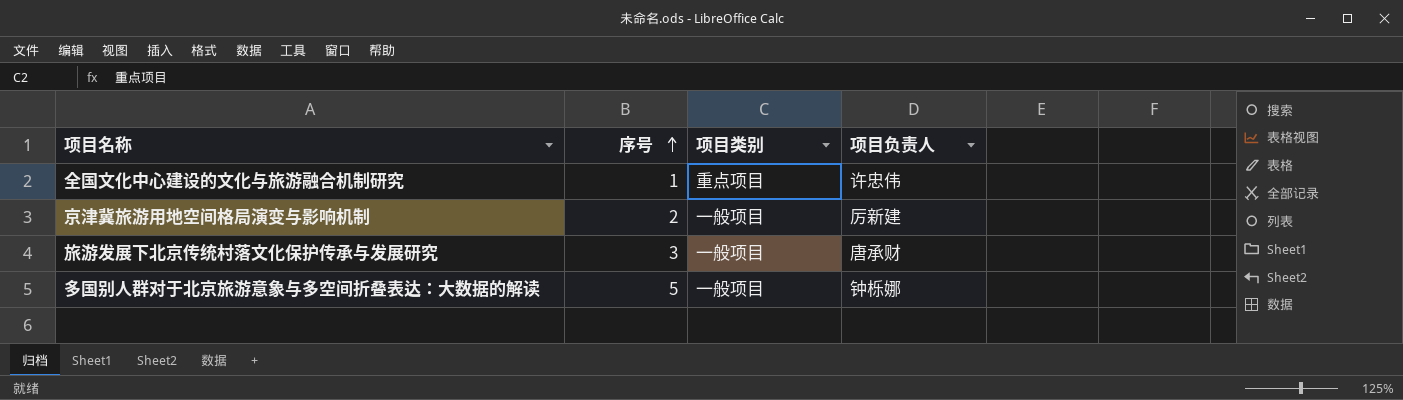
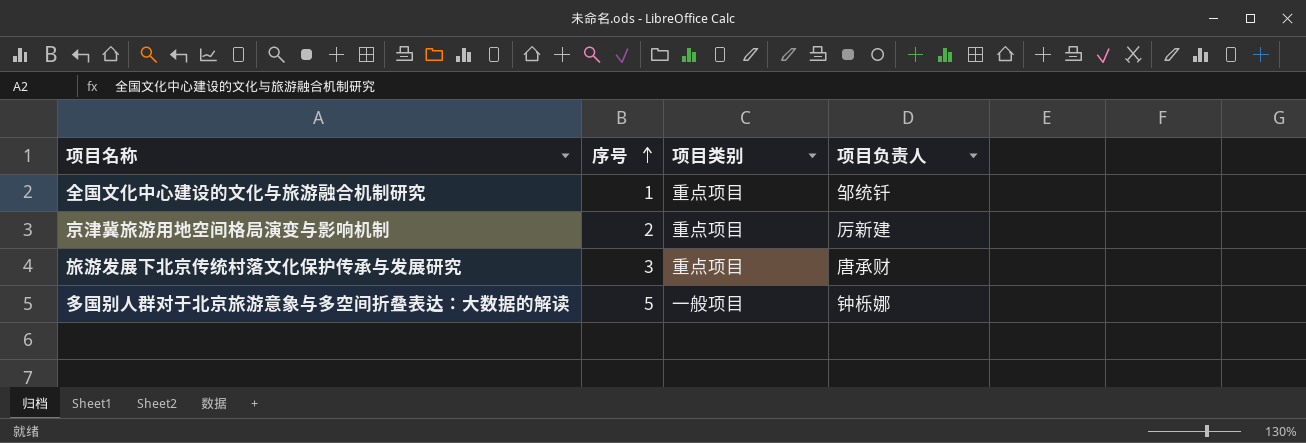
全国文化中心建设的文化与旅游融合机制研究 | 项目负责人: 许忠伟 -> 邹统钎
京津冀旅游用地空间格局演变与影响机制 | 项目类别: 一般项目 -> 重点项目
旅游发展下北京传统村落文化保护传承与发展研究 | 项目类别: 一般项目 -> 重点项目

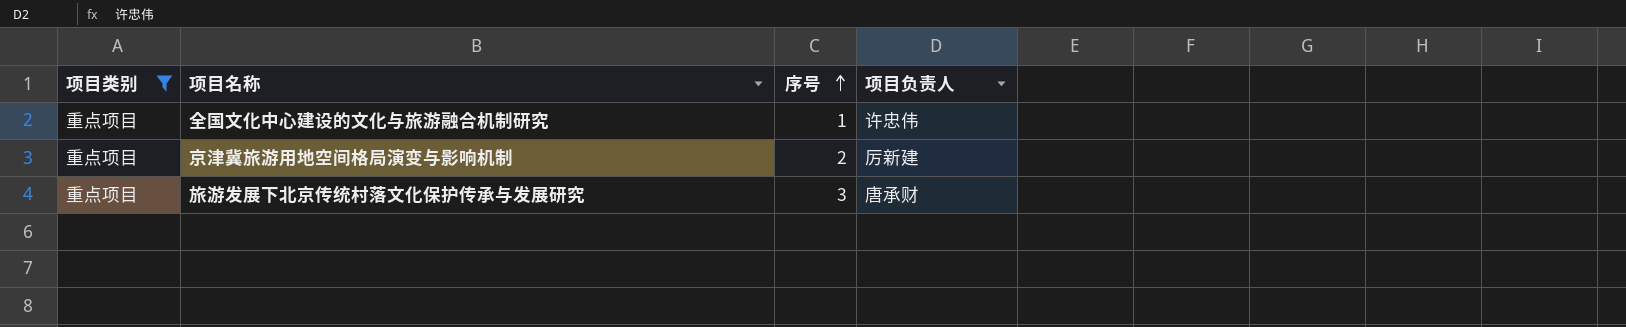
filter: none -> 项目类别 = 重点项目
column 项目类别 | position: 3 -> 1
全国文化中心建设的文化与旅游融合机制研究 | 项目负责人: 邹统钎 -> 许忠伟

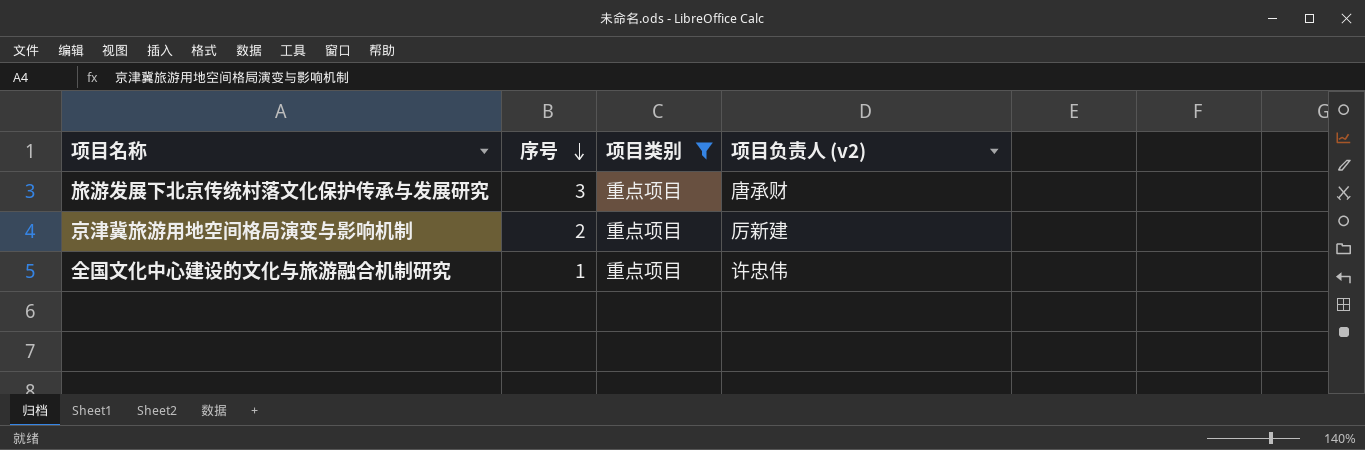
row order: 序号 ascending -> 序号 descending
column 项目类别 | position: 1 -> 3
column name: 项目负责人 -> 项目负责人 (v2)

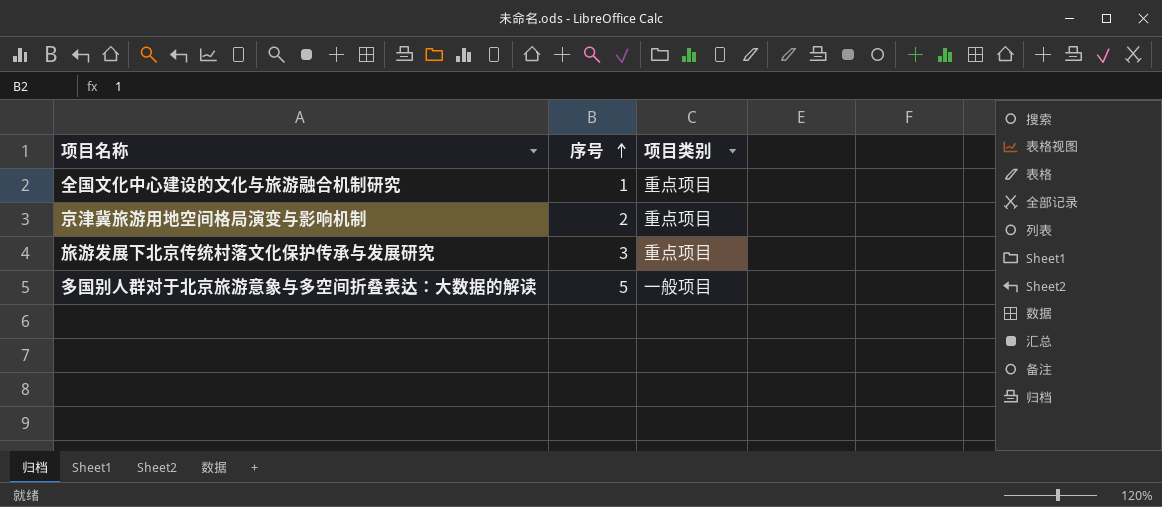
filter: 项目类别 = 重点项目 -> none
row order: 序号 descending -> 序号 ascending
column 项目负责人 (v2) | position: 4 -> none

